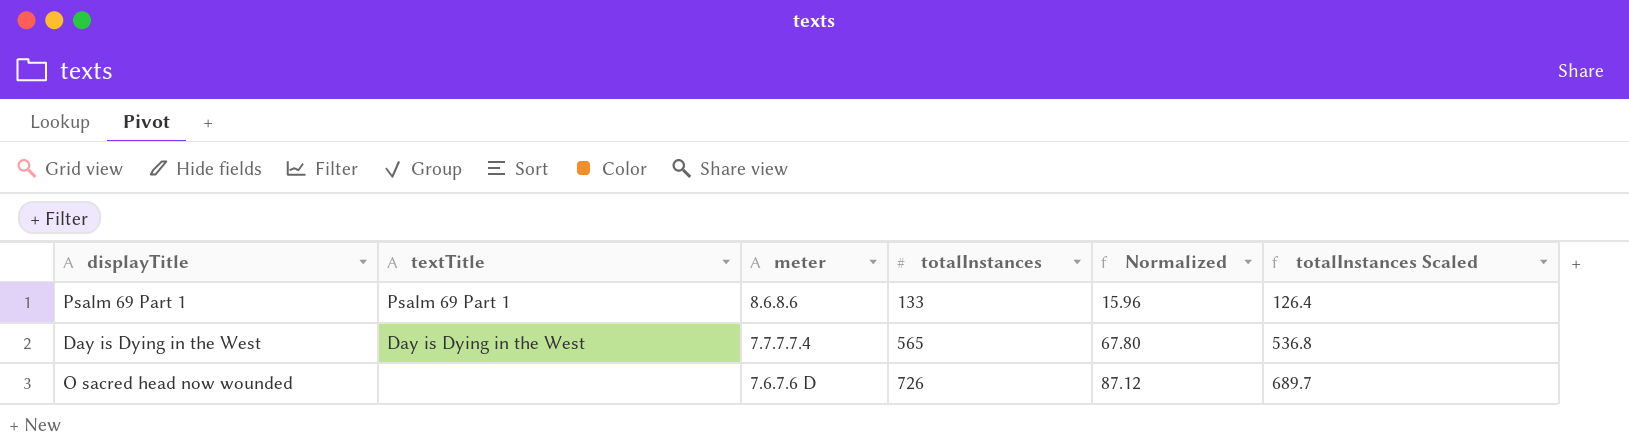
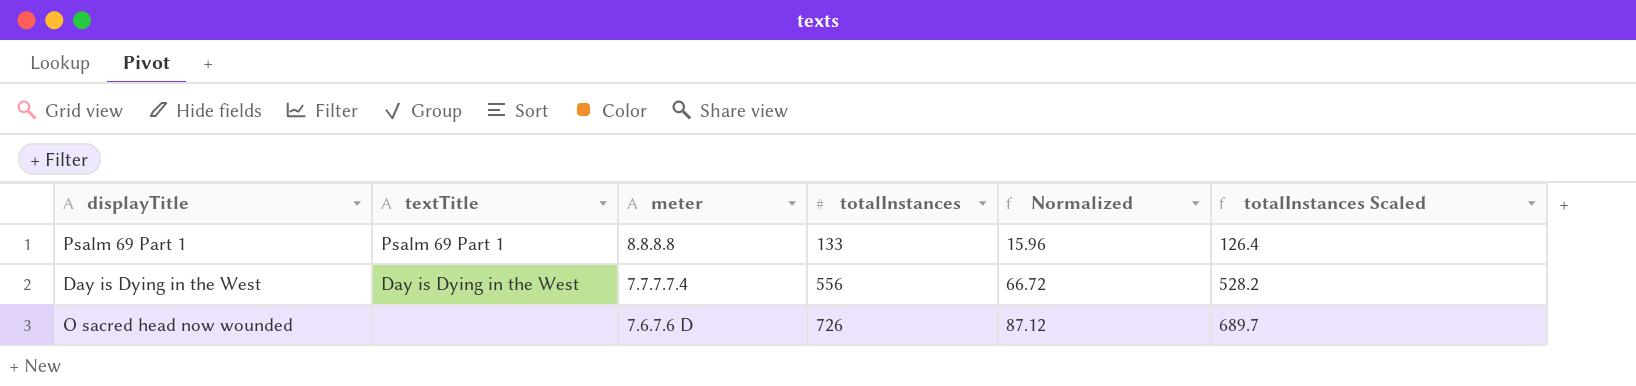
Psalm 69 Part 1 | meter: 8.6.8.6 -> 8.8.8.8
Day is Dying in the West | totalInstances: 565 -> 556
Day is Dying in the West | Normalized: 67.80 -> 66.72
Day is Dying in the West | totalInstances Scaled: 536.8 -> 528.2

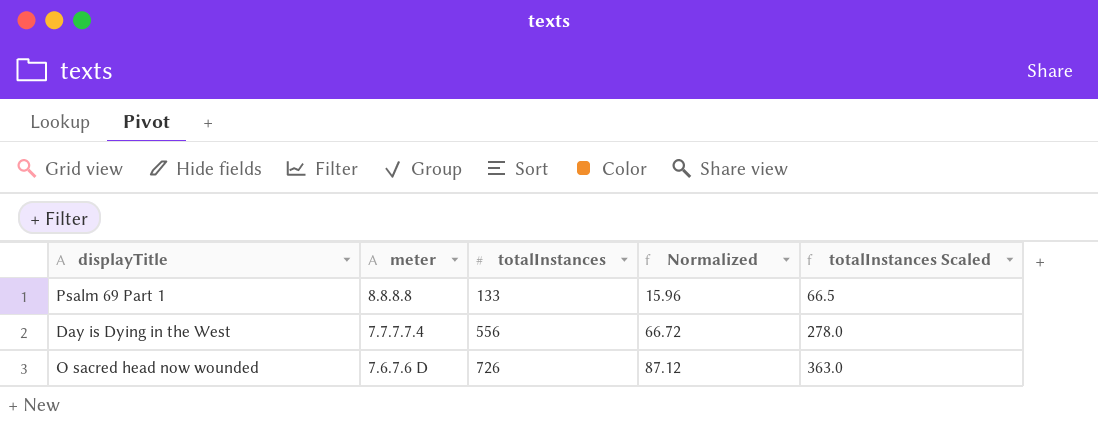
column textTitle | position: 2 -> none
column totalInstances Scaled | formula: [totalInstances] * 0.95 -> [totalInstances] * 0.5

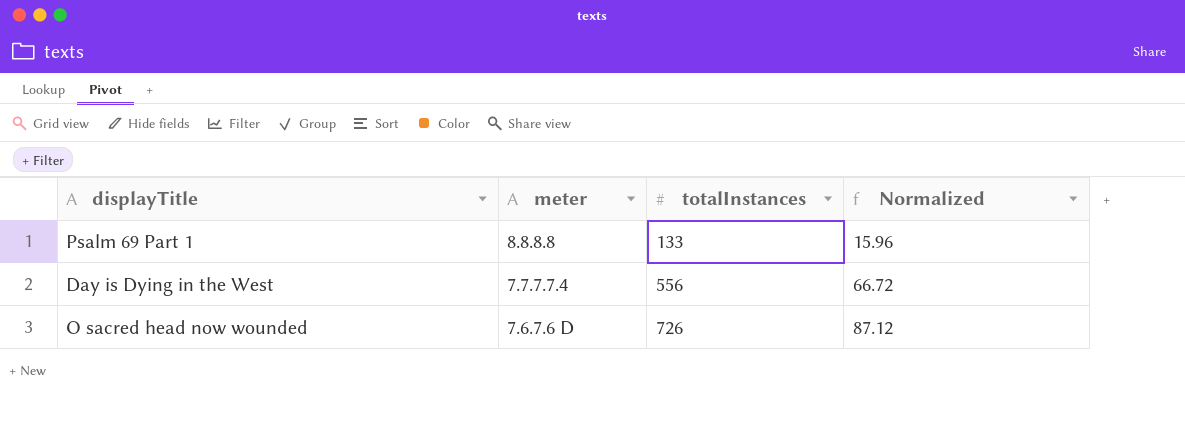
column totalInstances Scaled | formula: [totalInstances] * 0.5 -> none

